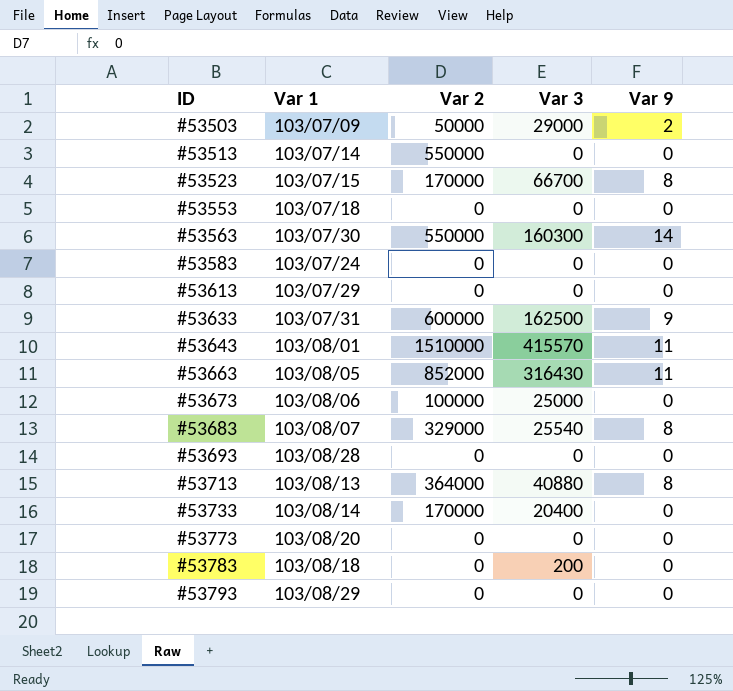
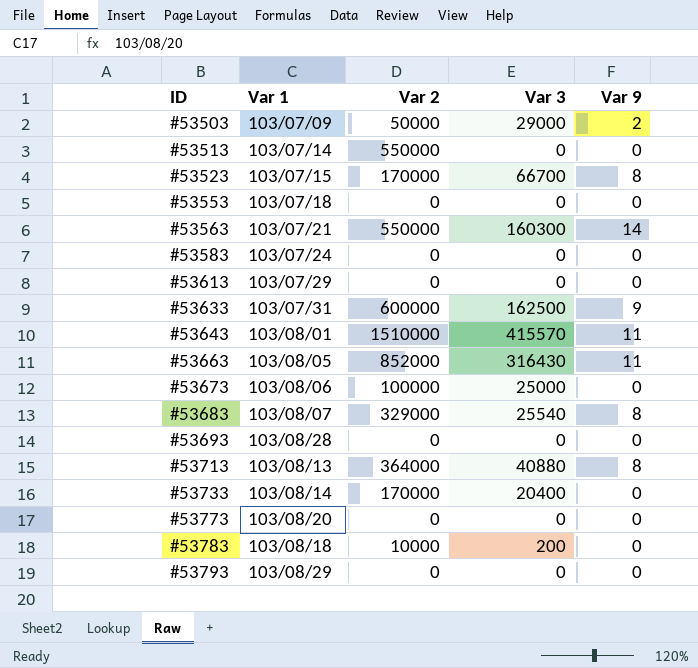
#53563 | Var 1: 103/07/30 -> 103/07/21
#53783 | Var 2: 0 -> 10000

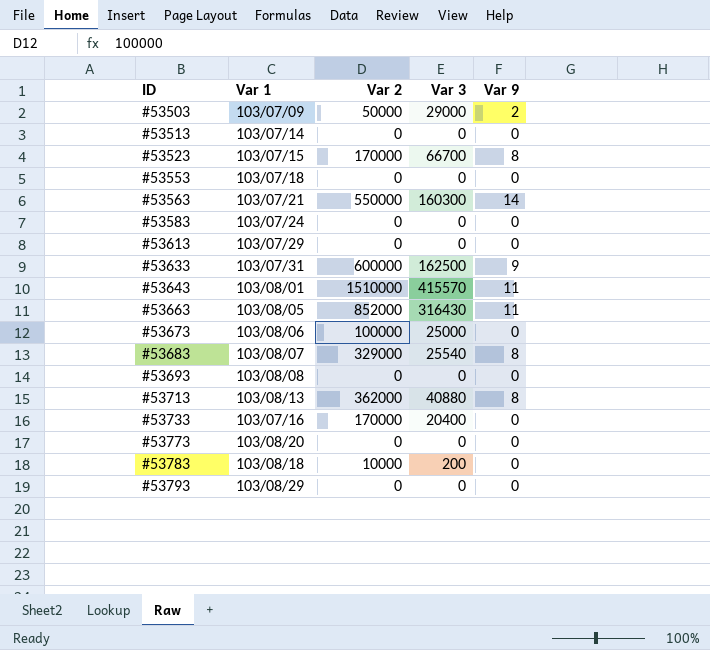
#53513 | Var 2: 550000 -> 0
#53693 | Var 1: 103/08/28 -> 103/08/08
#53713 | Var 2: 364000 -> 362000
#53733 | Var 1: 103/08/14 -> 103/07/16

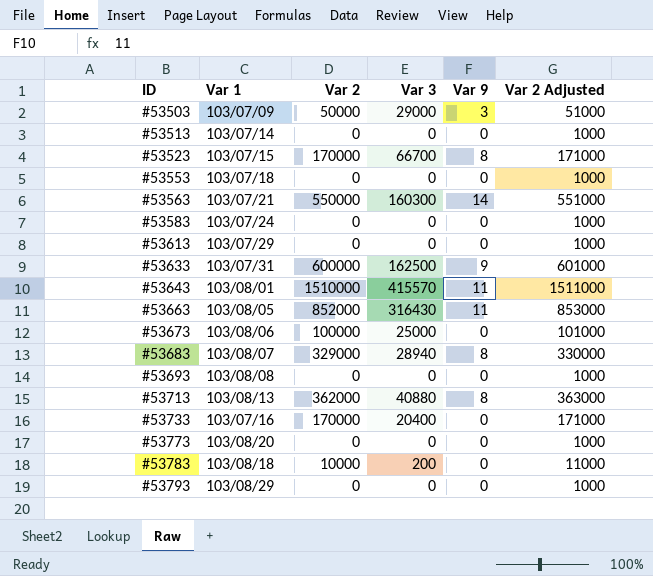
column Var 2 Adjusted | formula: none -> [Var 2] + 1000
#53503 | Var 9: 2 -> 3
#53683 | Var 3: 25540 -> 28940

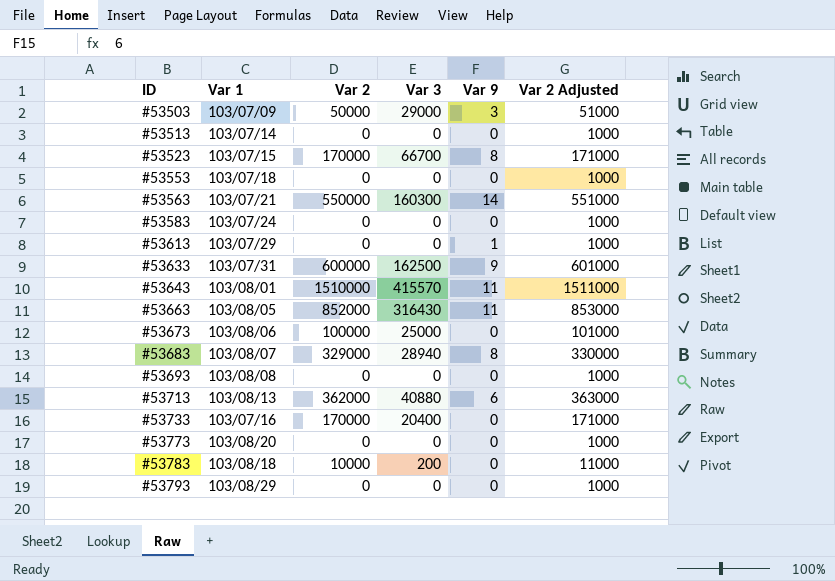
#53613 | Var 9: 0 -> 1
#53713 | Var 9: 8 -> 6

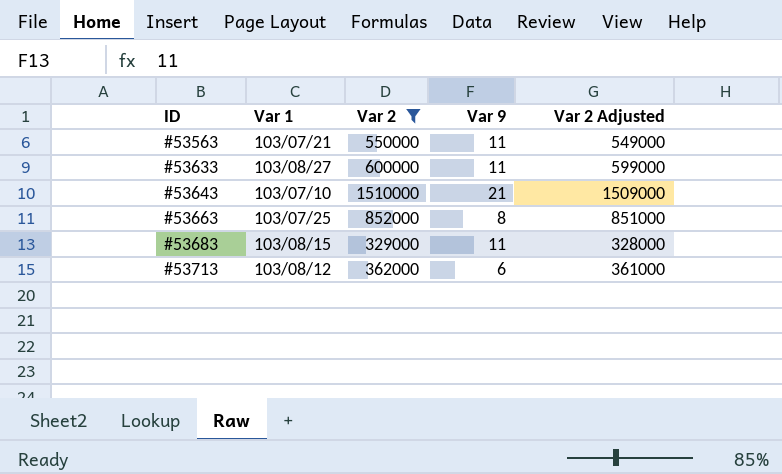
filter: none -> Var 2 >= 329000
column Var 3 | position: 4 -> none
column Var 2 Adjusted | formula: [Var 2] + 1000 -> [Var 2] - 1000
#53563 | Var 9: 14 -> 11
#53633 | Var 1: 103/07/31 -> 103/08/27
#53633 | Var 9: 9 -> 11
#53643 | Var 1: 103/08/01 -> 103/07/10
#53643 | Var 9: 11 -> 21
#53663 | Var 1: 103/08/05 -> 103/07/25
#53663 | Var 9: 11 -> 8
#53683 | Var 1: 103/08/07 -> 103/08/15
#53683 | Var 9: 8 -> 11
#53713 | Var 1: 103/08/13 -> 103/08/12

